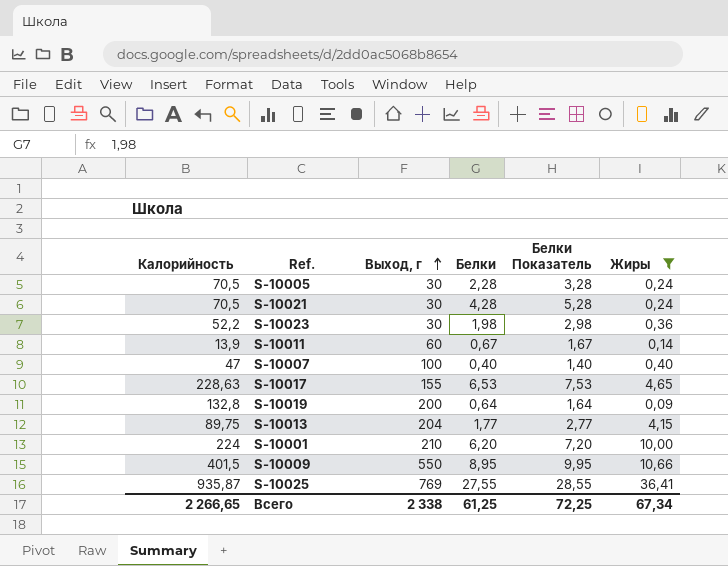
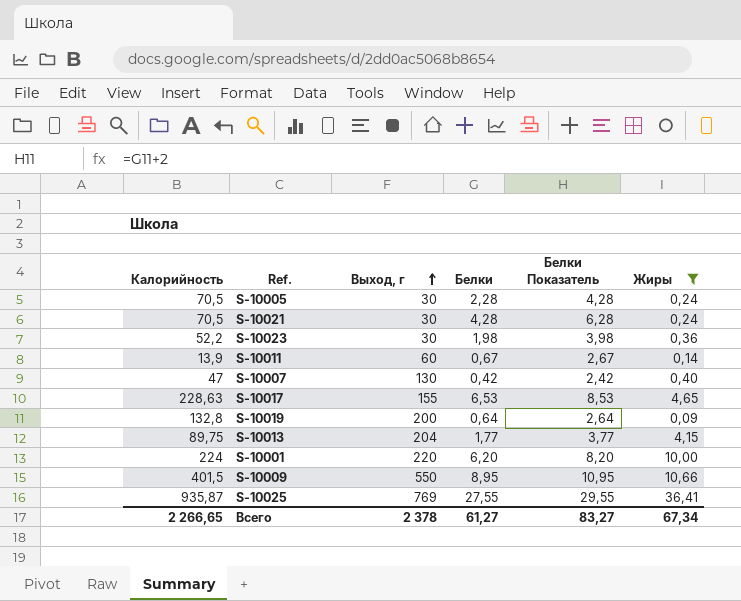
column Белки Показатель | formula: [Белки] + 1 -> [Белки] + 2
S-10007 | Выход, г: 100 -> 130
S-10007 | Белки: 0,40 -> 0,42
S-10001 | Выход, г: 210 -> 220
Всего | Выход, г: 2 338 -> 2 378
Всего | Белки: 61,25 -> 61,27
Всего | Белки Показатель: 72,25 -> 83,27

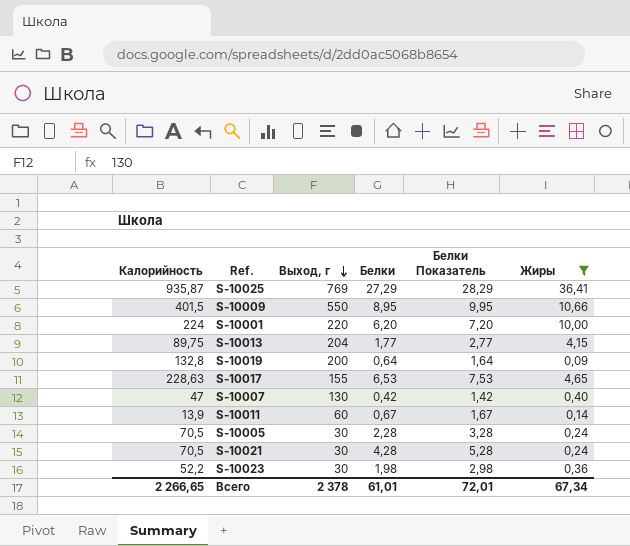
row order: Выход, г ascending -> Выход, г descending
column Белки Показатель | formula: [Белки] + 2 -> [Белки] + 1
S-10025 | Белки: 27,55 -> 27,29
Всего | Белки: 61,27 -> 61,01
Всего | Белки Показатель: 83,27 -> 72,01

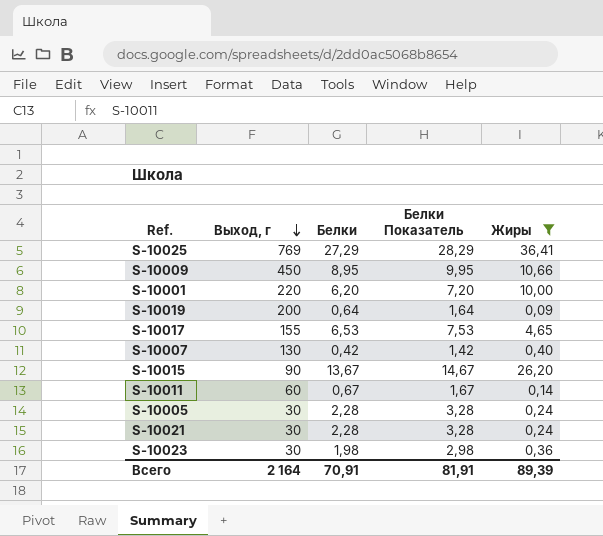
column Калорийность | position: 1 -> none
row S-10013: 89,75 | 204 | 1,77 | 2,77 | 4,15 -> none
S-10009 | Выход, г: 550 -> 450
row S-10015: none -> 90 | 13,67 | 14,67 | 26,20
S-10021 | Белки: 4,28 -> 2,28
S-10021 | Белки Показатель: 5,28 -> 3,28
Всего | Выход, г: 2 378 -> 2 164
Всего | Белки: 61,01 -> 70,91
Всего | Белки Показатель: 72,01 -> 81,91
Всего | Жиры: 67,34 -> 89,39

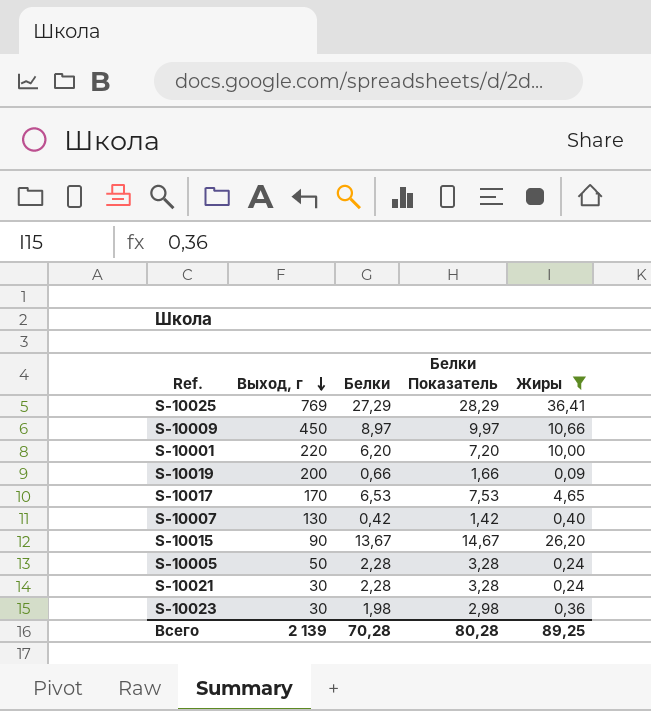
row S-10011: 60 | 0,67 | 1,67 | 0,14 -> none
S-10009 | Белки: 8,95 -> 8,97
S-10009 | Белки Показатель: 9,95 -> 9,97
S-10019 | Белки: 0,64 -> 0,66
S-10019 | Белки Показатель: 1,64 -> 1,66
S-10017 | Выход, г: 155 -> 170
S-10005 | Выход, г: 30 -> 50
Всего | Выход, г: 2 164 -> 2 139
Всего | Белки: 70,91 -> 70,28
Всего | Белки Показатель: 81,91 -> 80,28
Всего | Жиры: 89,39 -> 89,25

